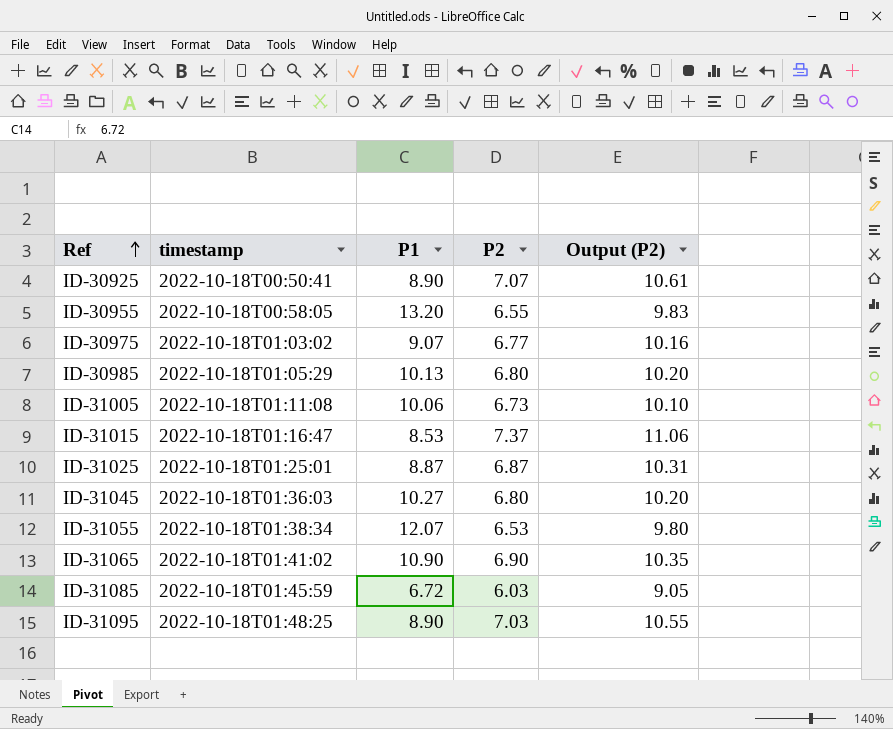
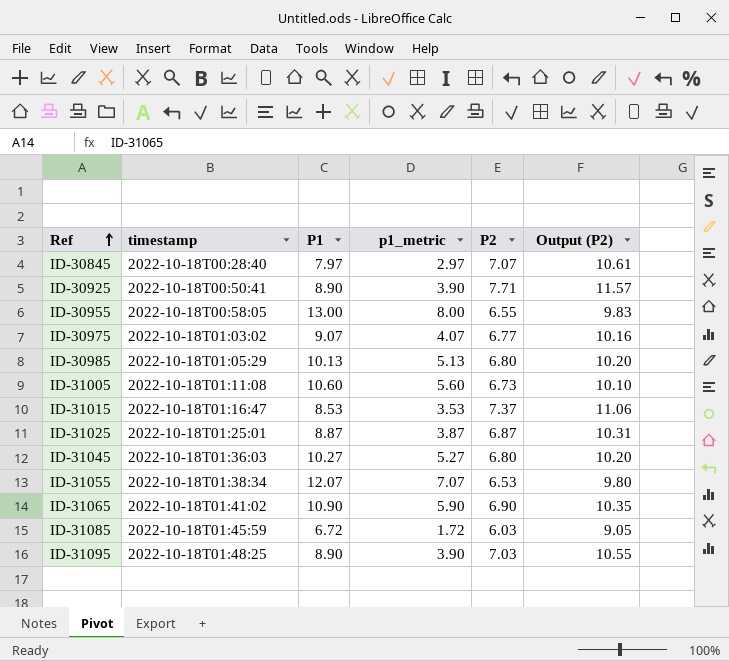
column p1_metric | formula: none -> [P1] - 5
row ID-30845: none -> 2022-10-18T00:28:40 | 7.97 | 2.97 | 7.07 | 10.61
ID-30925 | P2: 7.07 -> 7.71
ID-30925 | Output (P2): 10.61 -> 11.57
ID-30955 | P1: 13.20 -> 13.00
ID-31005 | P1: 10.06 -> 10.60

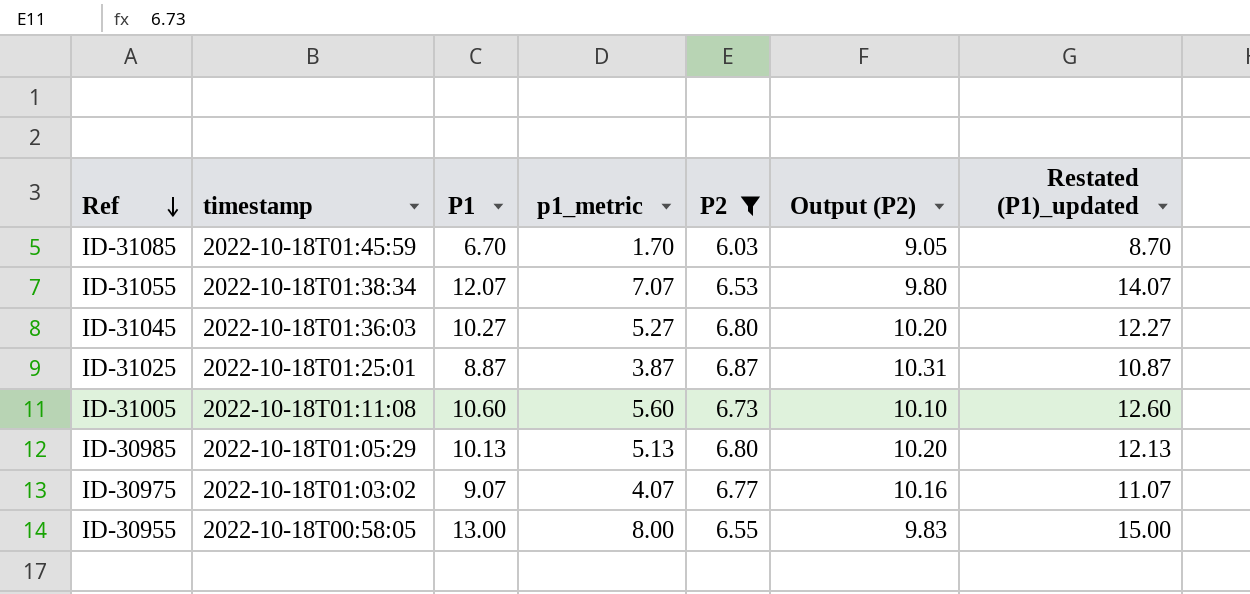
filter: none -> P2 <= 6.87
row order: Ref ascending -> Ref descending
column Restated (P1)_updated | formula: none -> [P1] + 2
ID-31085 | P1: 6.72 -> 6.70
ID-31085 | p1_metric: 1.72 -> 1.70

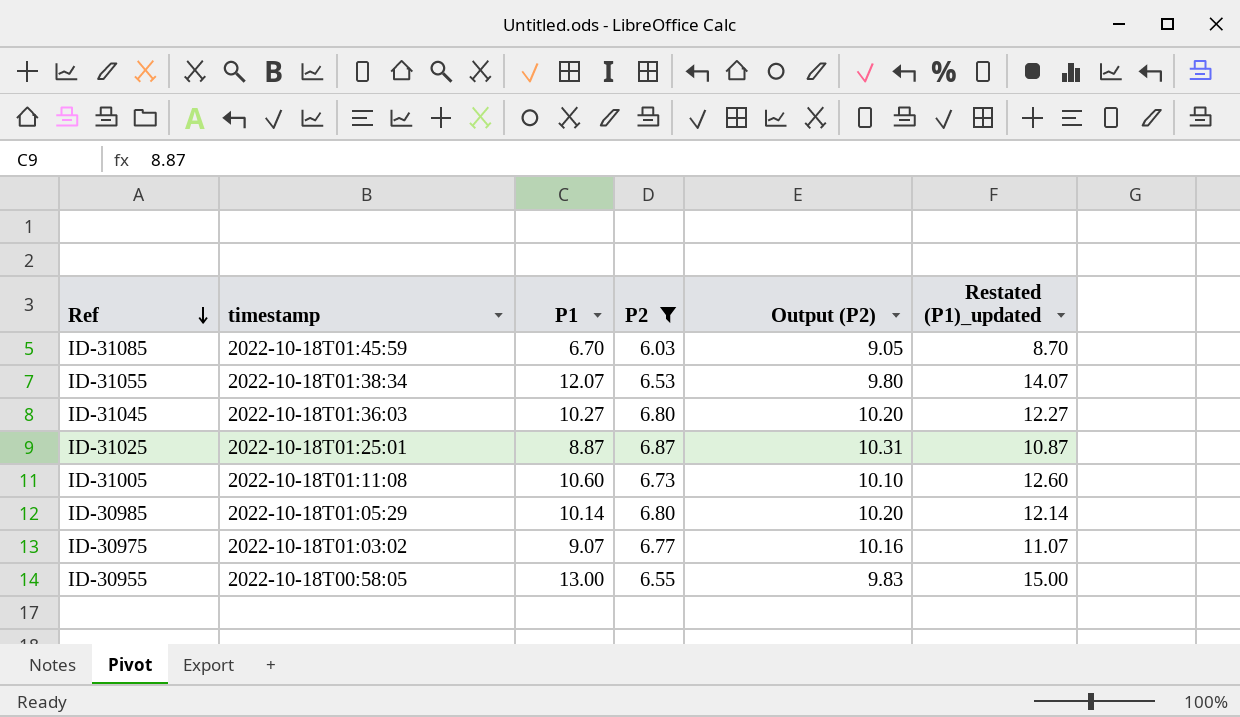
column p1_metric | formula: [P1] - 5 -> none
ID-30985 | P1: 10.13 -> 10.14
ID-30985 | Restated (P1)_updated: 12.13 -> 12.14

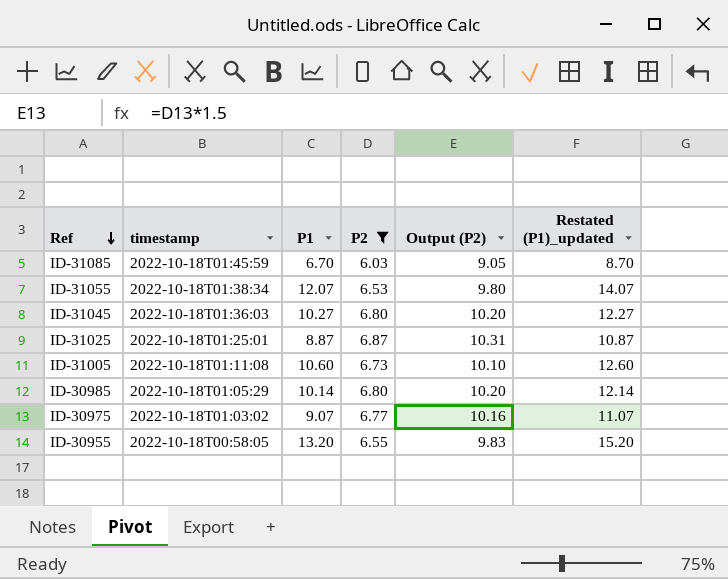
ID-30955 | P1: 13.00 -> 13.20
ID-30955 | Restated (P1)_updated: 15.00 -> 15.20

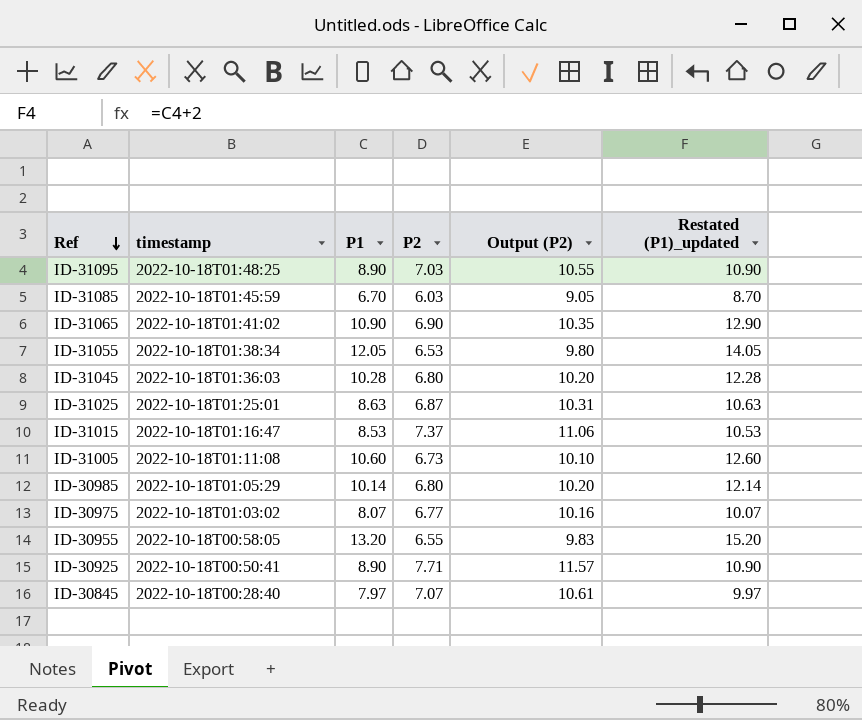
filter: P2 <= 6.87 -> none
ID-31055 | P1: 12.07 -> 12.05
ID-31055 | Restated (P1)_updated: 14.07 -> 14.05
ID-31045 | P1: 10.27 -> 10.28
ID-31045 | Restated (P1)_updated: 12.27 -> 12.28
ID-31025 | P1: 8.87 -> 8.63
ID-31025 | Restated (P1)_updated: 10.87 -> 10.63
ID-30975 | P1: 9.07 -> 8.07
ID-30975 | Restated (P1)_updated: 11.07 -> 10.07

